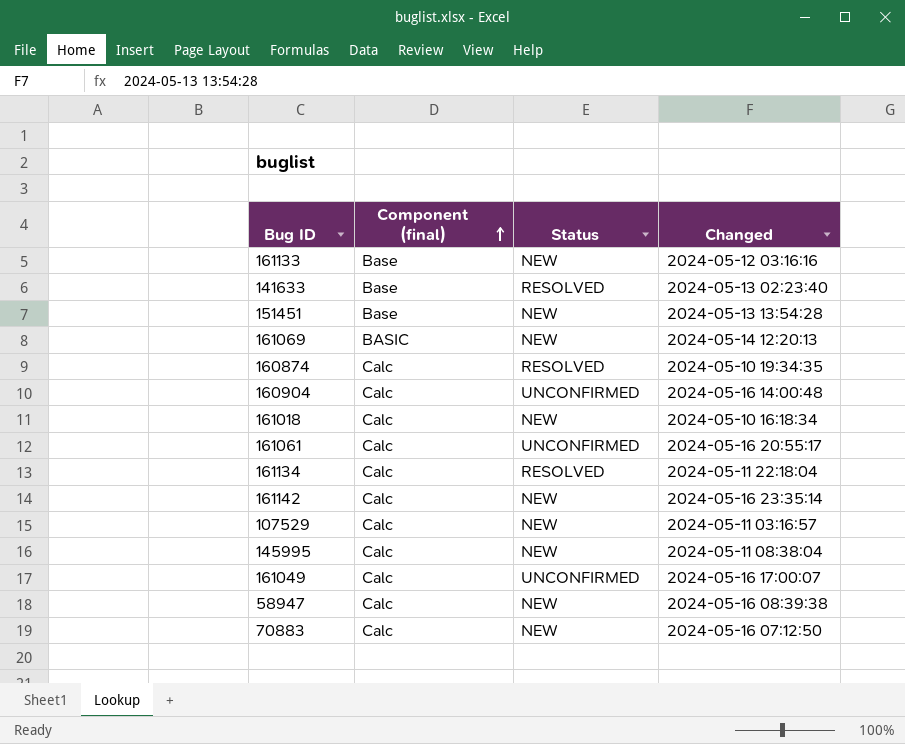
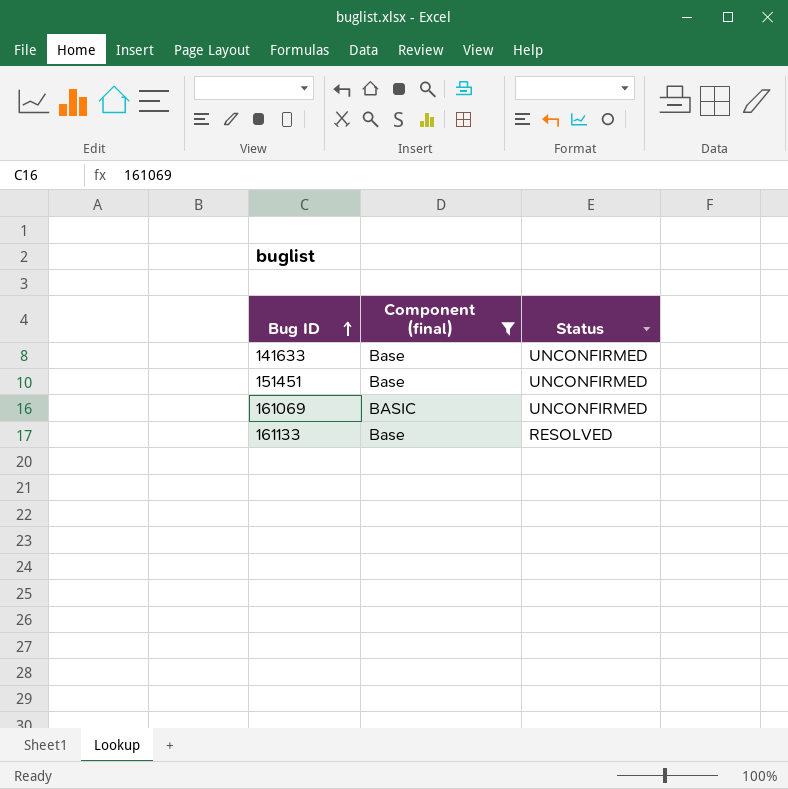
filter: none -> Component (final) != Calc
row order: Component (final) ascending -> Bug ID ascending
column Changed | position: 4 -> none
141633 | Status: RESOLVED -> UNCONFIRMED
151451 | Status: NEW -> UNCONFIRMED
161069 | Status: NEW -> UNCONFIRMED
161133 | Status: NEW -> RESOLVED

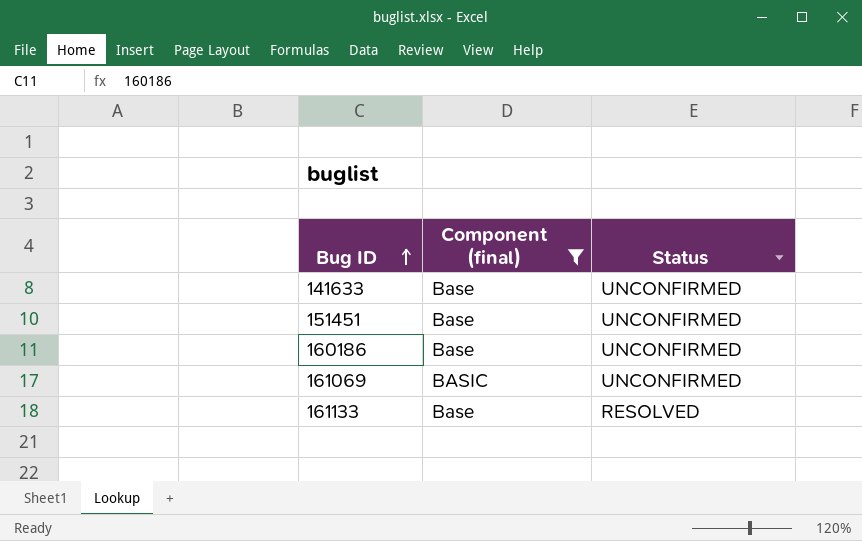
row 160186: none -> Base | UNCONFIRMED

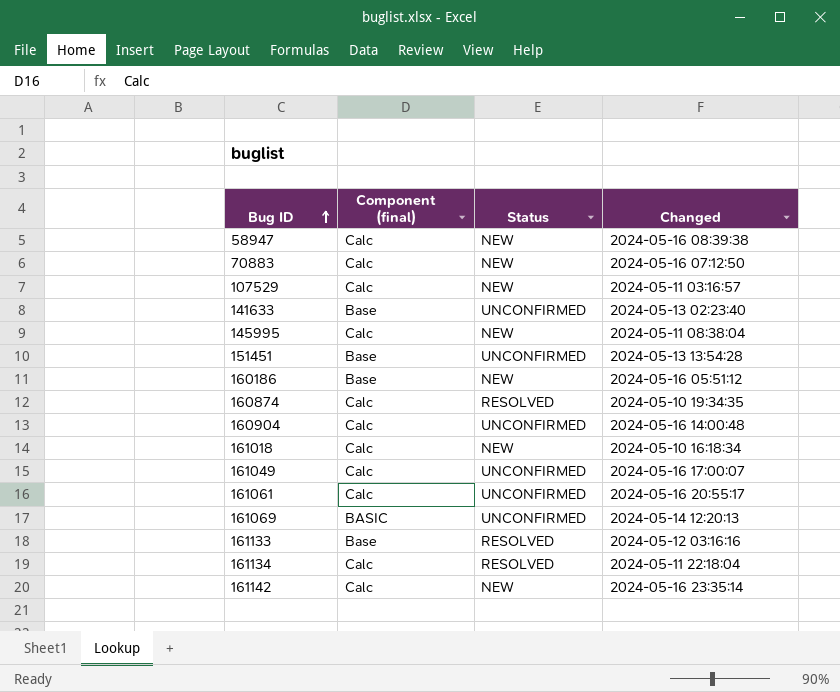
filter: Component (final) != Calc -> none
column Changed | position: none -> 4
160186 | Status: UNCONFIRMED -> NEW

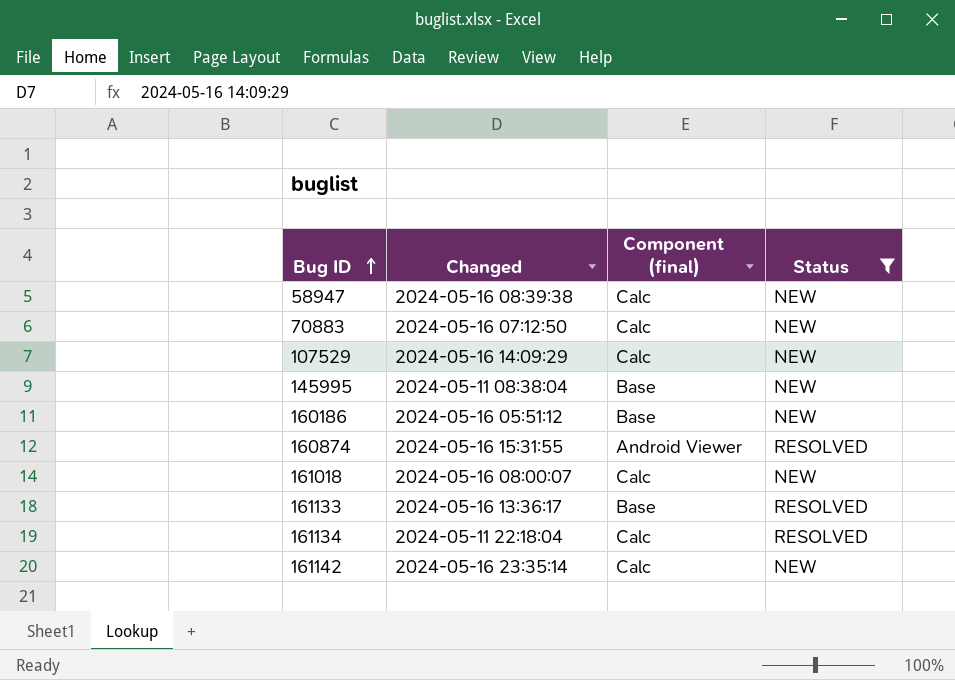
filter: none -> Status != UNCONFIRMED
column Changed | position: 4 -> 2
107529 | Changed: 2024-05-11 03:16:57 -> 2024-05-16 14:09:29
145995 | Component (final): Calc -> Base
160874 | Changed: 2024-05-10 19:34:35 -> 2024-05-16 15:31:55
160874 | Component (final): Calc -> Android Viewer
161018 | Changed: 2024-05-10 16:18:34 -> 2024-05-16 08:00:07
161133 | Changed: 2024-05-12 03:16:16 -> 2024-05-16 13:36:17

